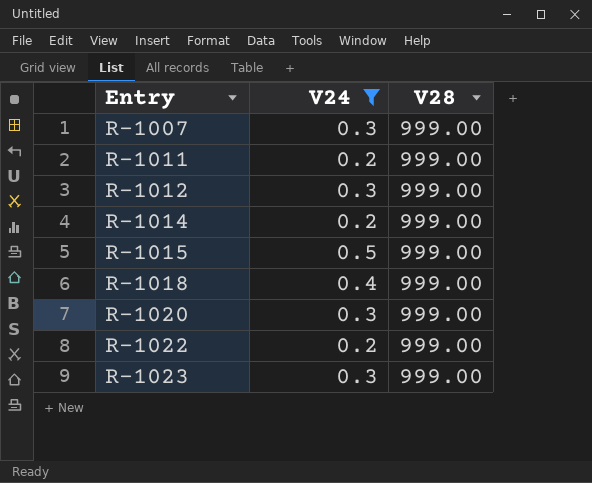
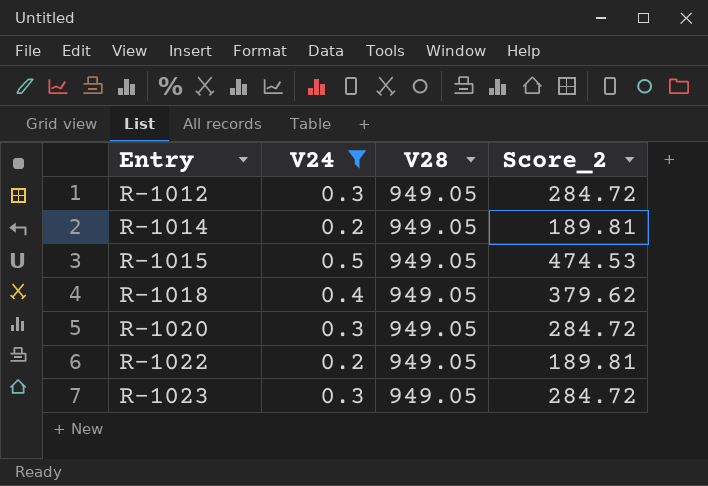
column Score_2 | formula: none -> [V24] * [V28]
row R-1007: 0.3 | 999.00 -> none
row R-1011: 0.2 | 999.00 -> none
R-1012 | V28: 999.00 -> 949.05
R-1014 | V28: 999.00 -> 949.05
R-1015 | V28: 999.00 -> 949.05
R-1018 | V28: 999.00 -> 949.05
R-1020 | V28: 999.00 -> 949.05
R-1022 | V28: 999.00 -> 949.05
R-1023 | V28: 999.00 -> 949.05

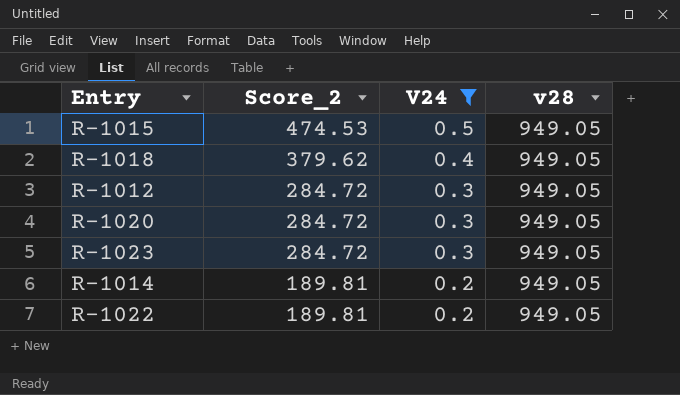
row order: Entry ascending -> Score_2 descending
column Score_2 | position: 4 -> 2
column name: V28 -> v28

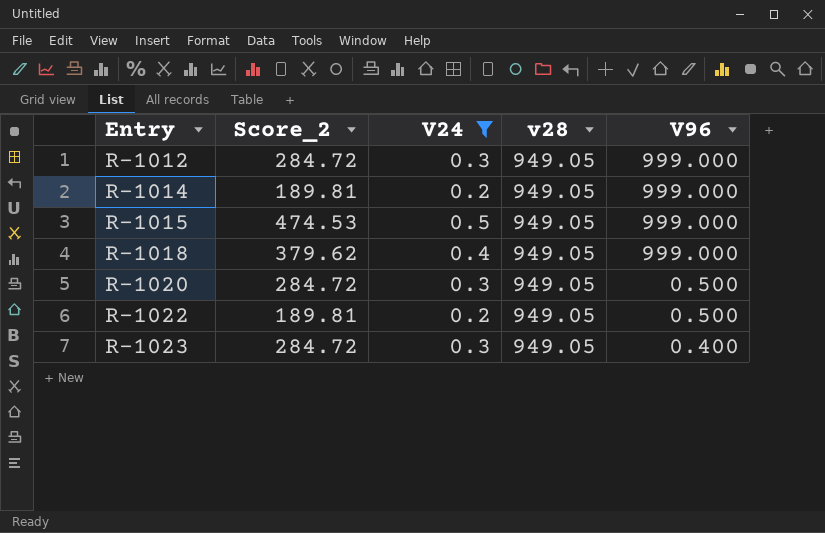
row order: Score_2 descending -> Entry ascending
column V96 | position: none -> 5

